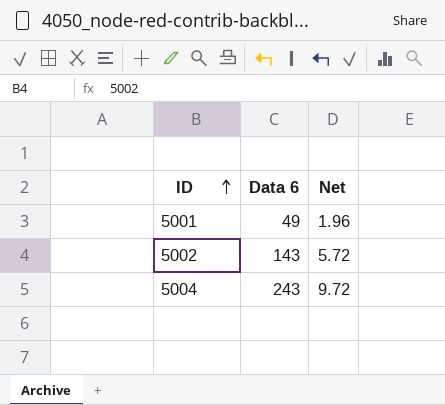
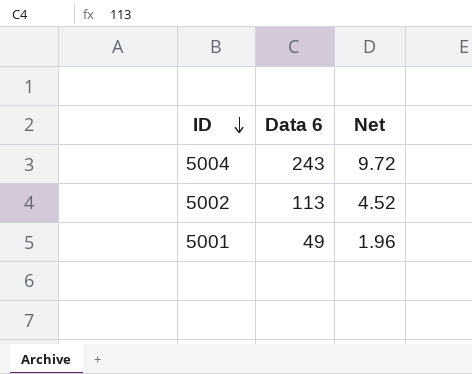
row order: ID ascending -> ID descending
5002 | Data 6: 143 -> 113
5002 | Net: 5.72 -> 4.52

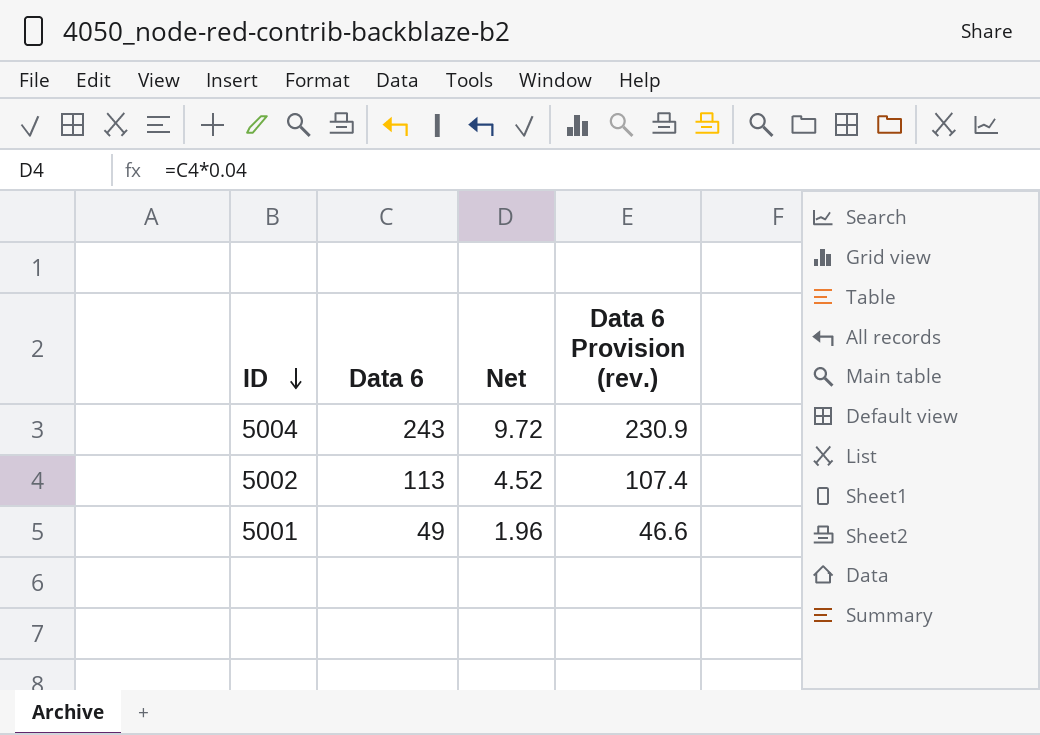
column Data 6 Provision (rev.) | formula: none -> [Data 6] * 0.95

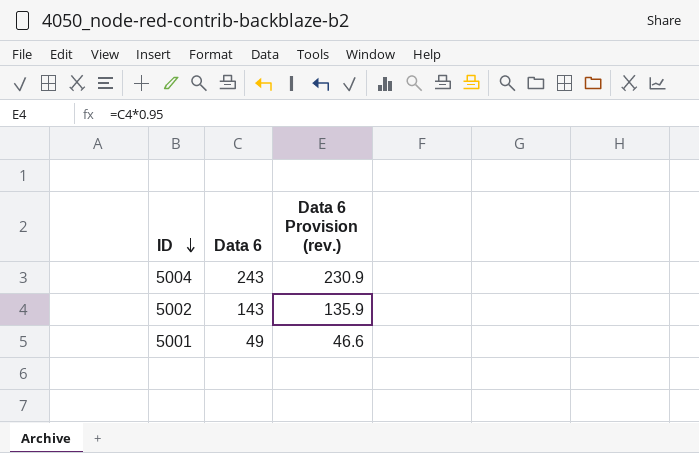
column Net | formula: [Data 6] * 0.04 -> none
5002 | Data 6: 113 -> 143
5002 | Data 6 Provision (rev.): 107.4 -> 135.9

